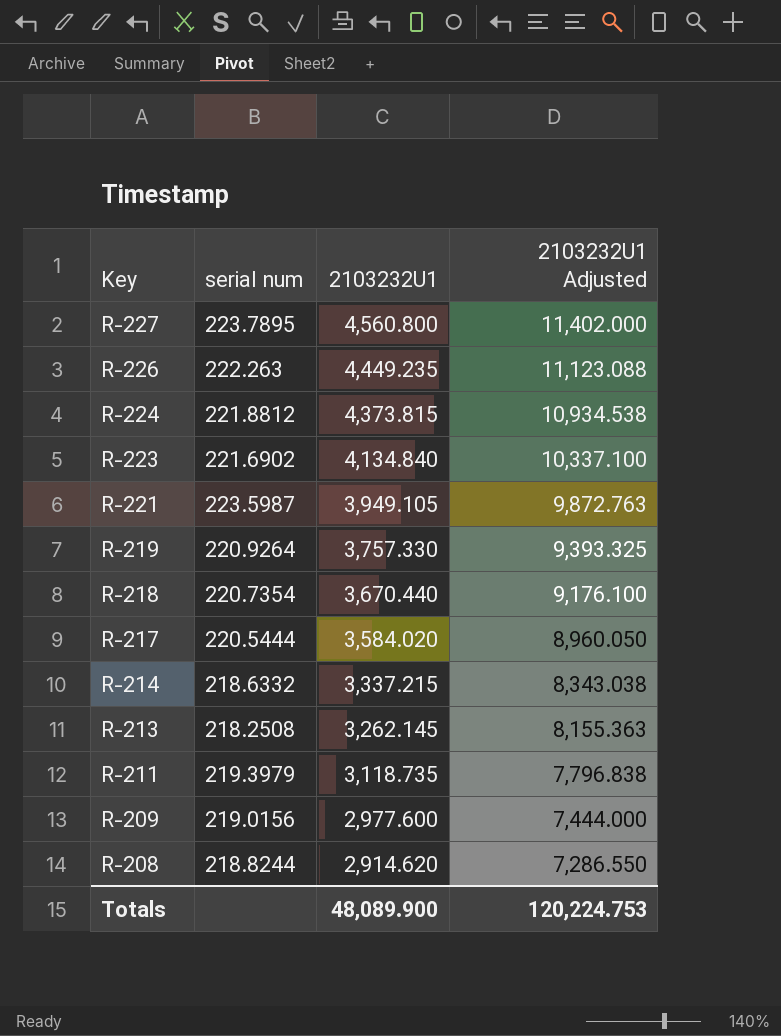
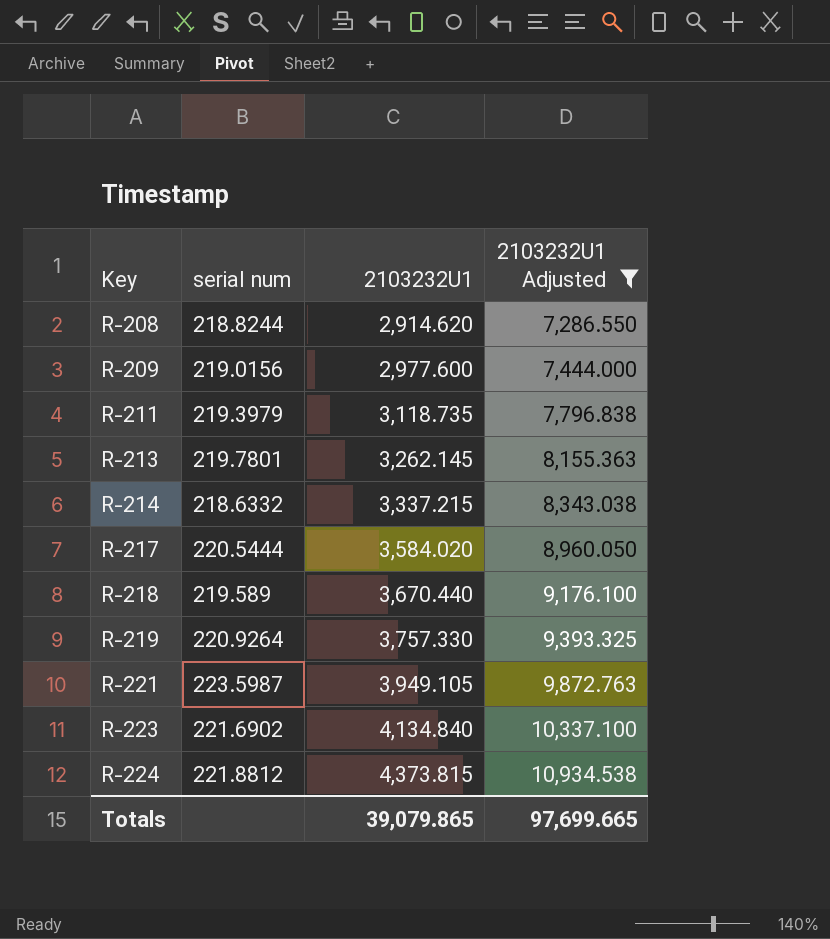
filter: none -> 2103232U1 Adjusted <= 10,934.538
row order: Key descending -> Key ascending
R-213 | serial num: 218.2508 -> 219.7801
R-218 | serial num: 220.7354 -> 219.589
Totals | 2103232U1: 48,089.900 -> 39,079.865
Totals | 2103232U1 Adjusted: 120,224.753 -> 97,699.665

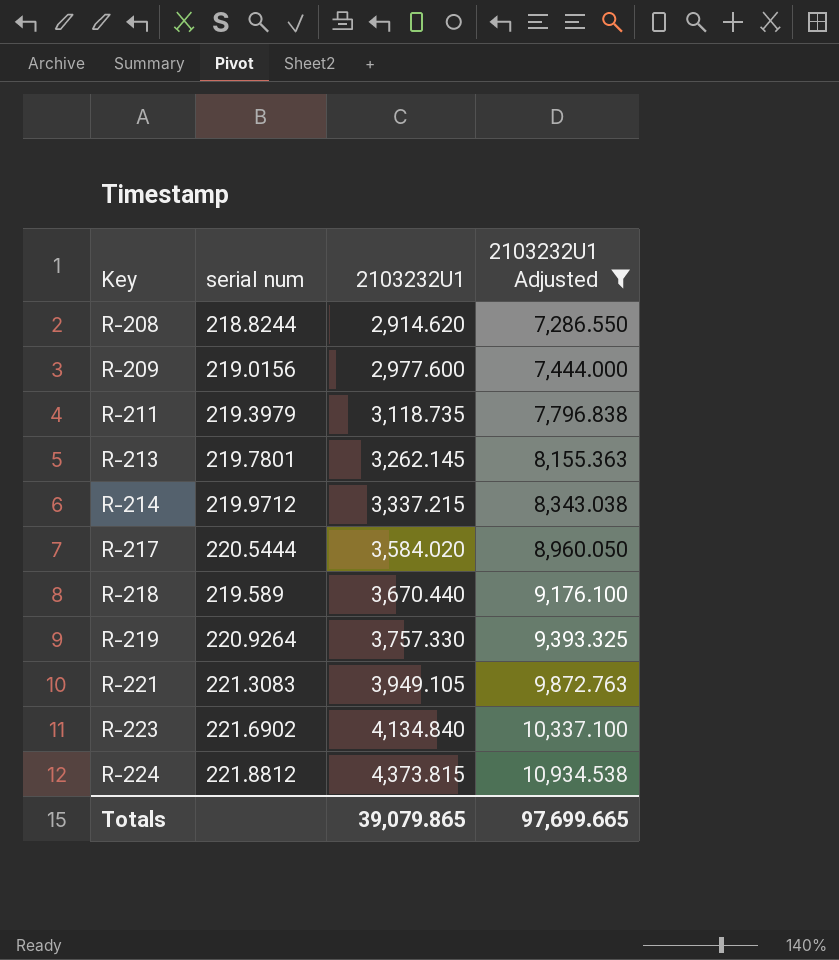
R-214 | serial num: 218.6332 -> 219.9712
R-221 | serial num: 223.5987 -> 221.3083

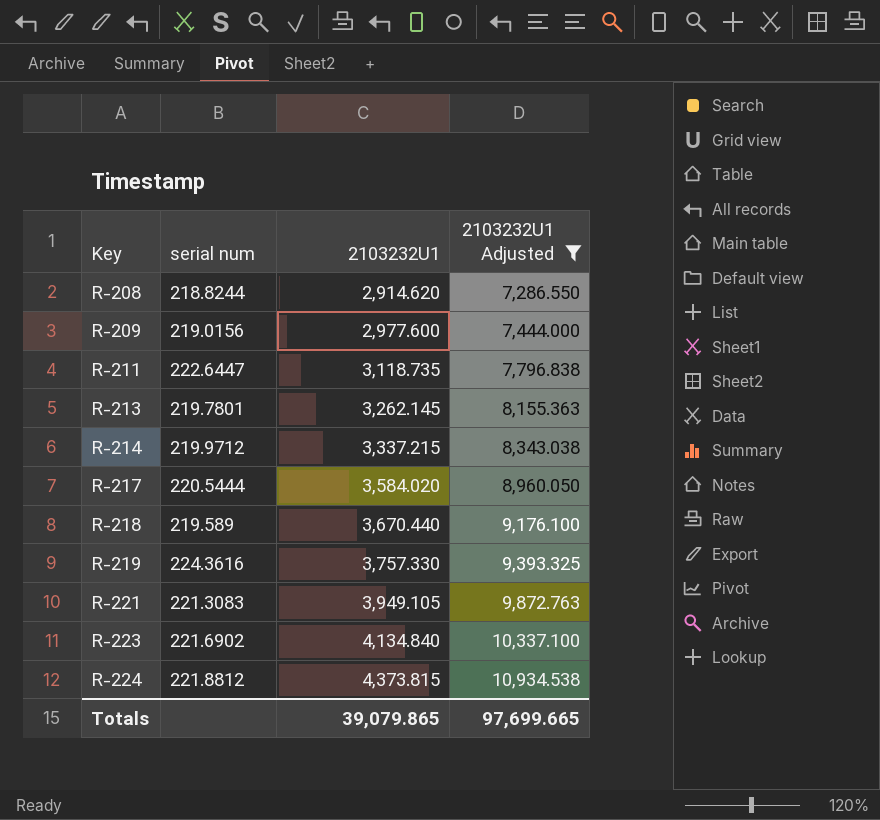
R-211 | serial num: 219.3979 -> 222.6447
R-219 | serial num: 220.9264 -> 224.3616

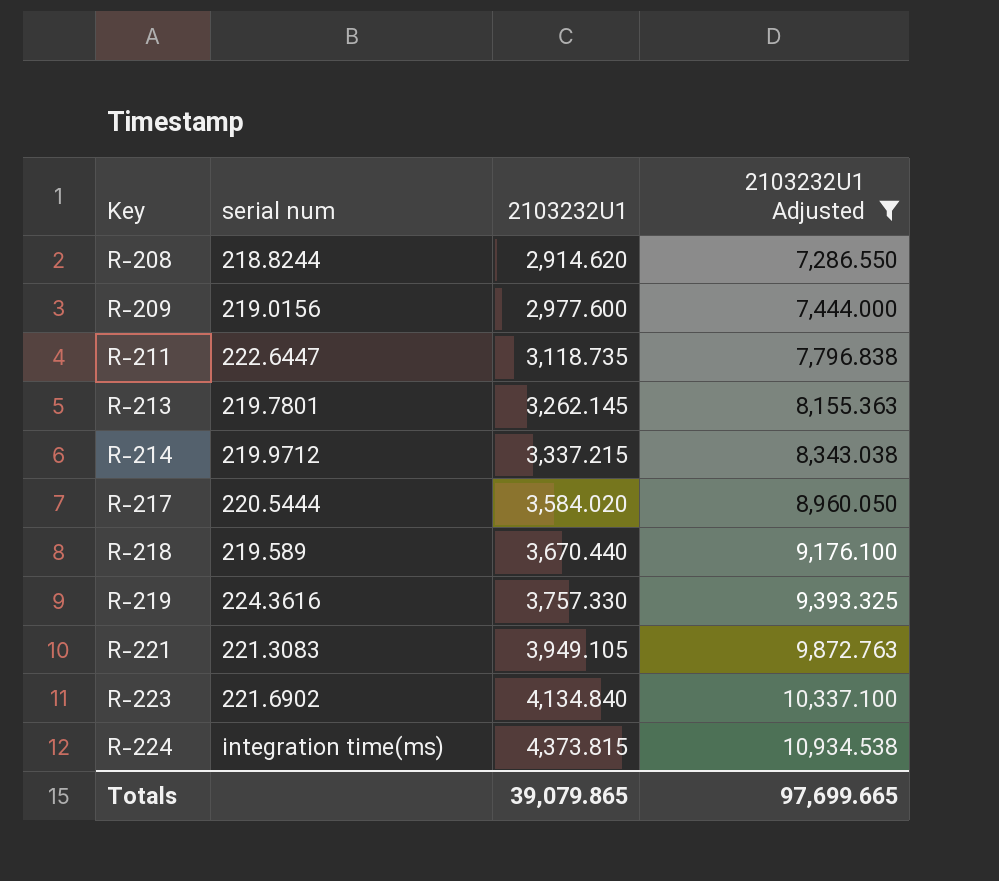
R-224 | serial num: 221.8812 -> integration time(ms)

